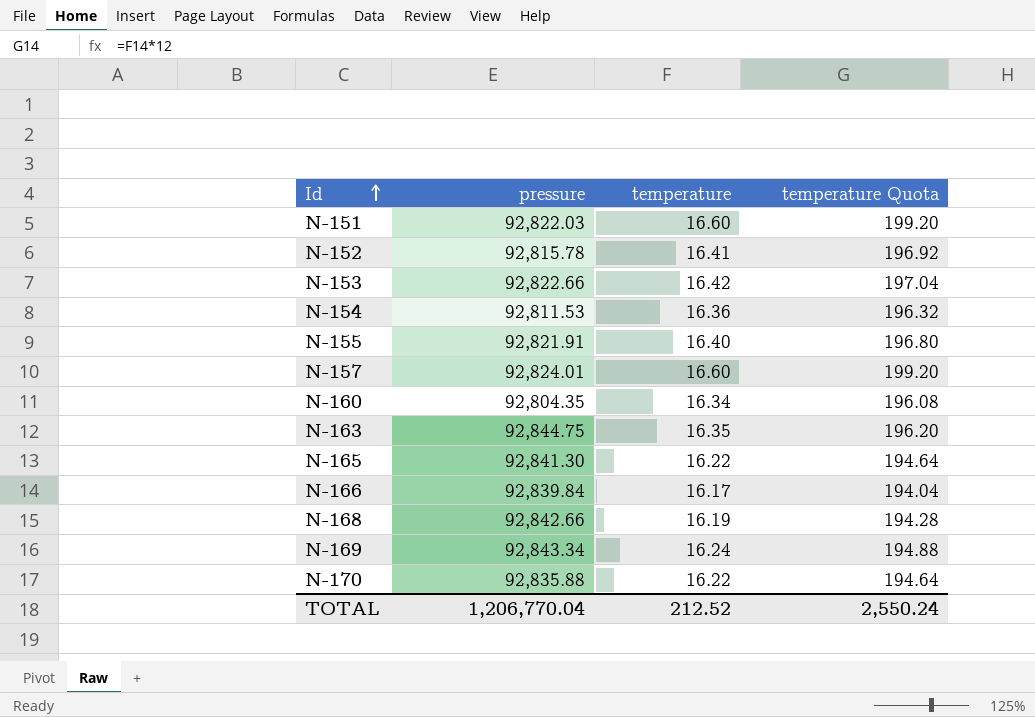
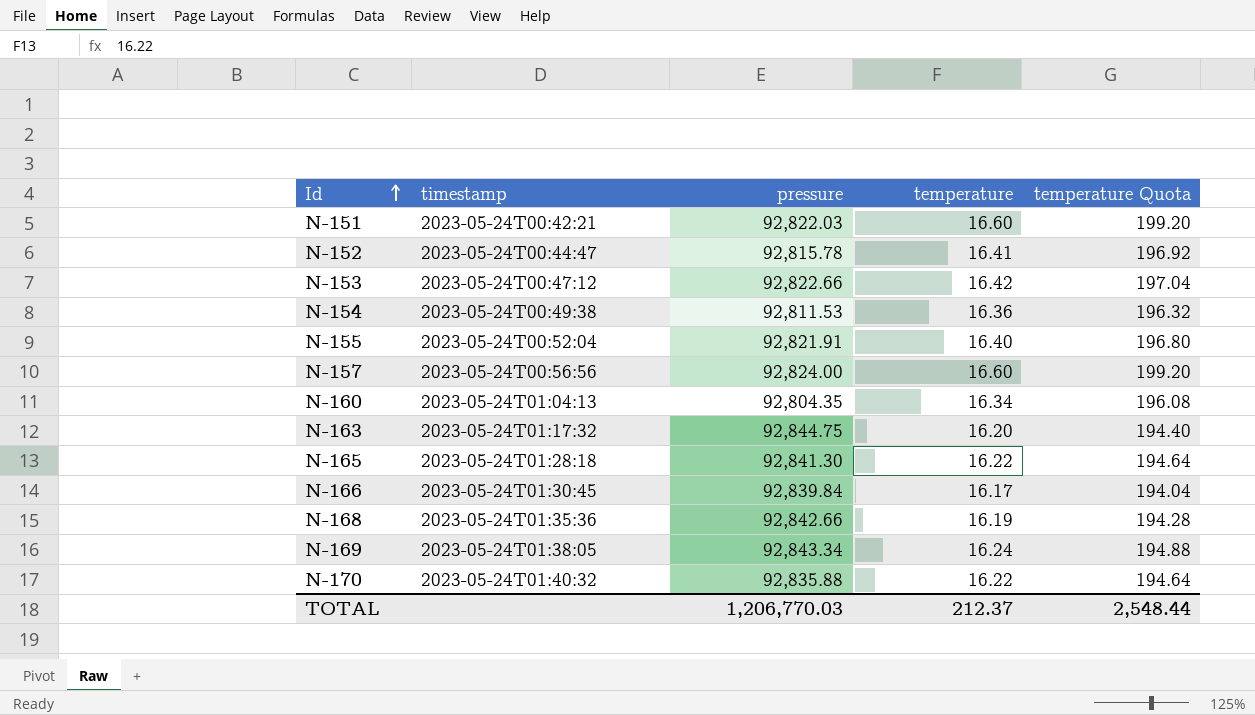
column timestamp | position: none -> 2
N-157 | pressure: 92,824.01 -> 92,824.00
N-163 | temperature: 16.35 -> 16.20
N-163 | temperature Quota: 196.20 -> 194.40
TOTAL | pressure: 1,206,770.04 -> 1,206,770.03
TOTAL | temperature: 212.52 -> 212.37
TOTAL | temperature Quota: 2,550.24 -> 2,548.44

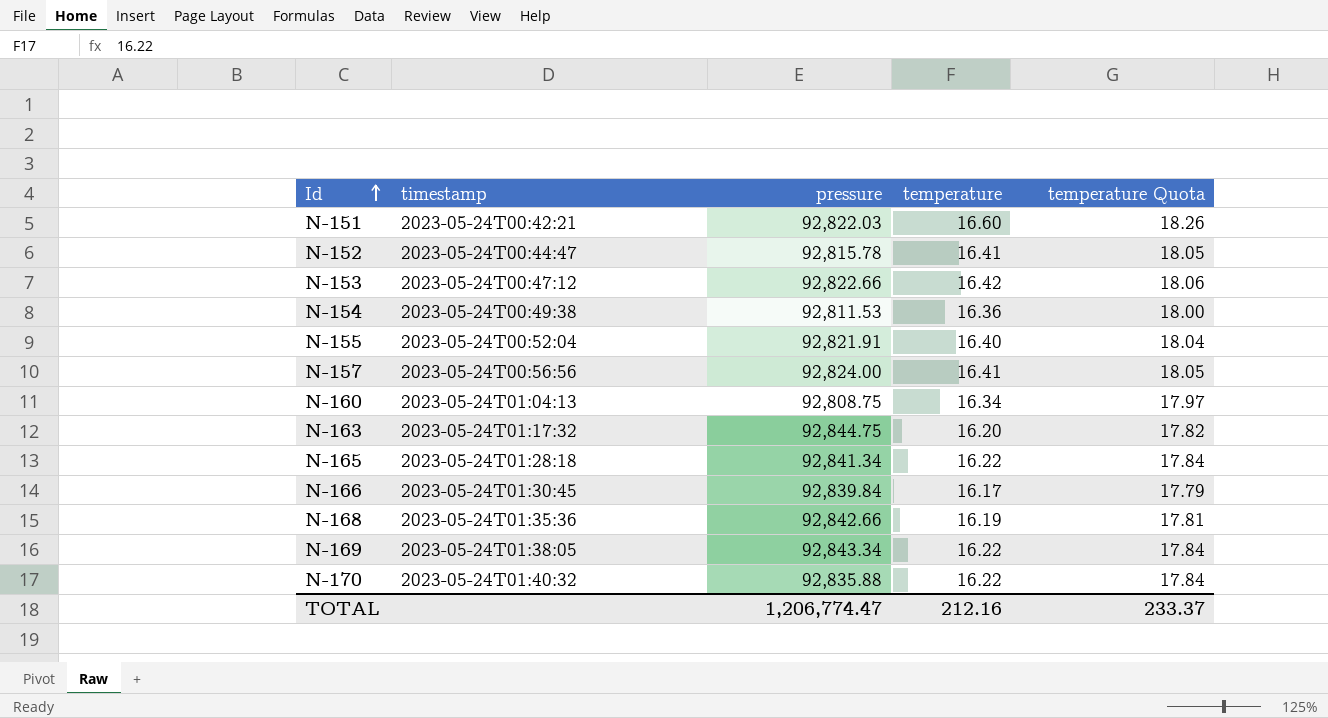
column temperature Quota | formula: [temperature] * 12 -> [temperature] * 1.1
N-157 | temperature: 16.60 -> 16.41
N-160 | pressure: 92,804.35 -> 92,808.75
N-165 | pressure: 92,841.30 -> 92,841.34
N-169 | temperature: 16.24 -> 16.22
TOTAL | pressure: 1,206,770.03 -> 1,206,774.47
TOTAL | temperature: 212.37 -> 212.16
TOTAL | temperature Quota: 2,548.44 -> 233.37

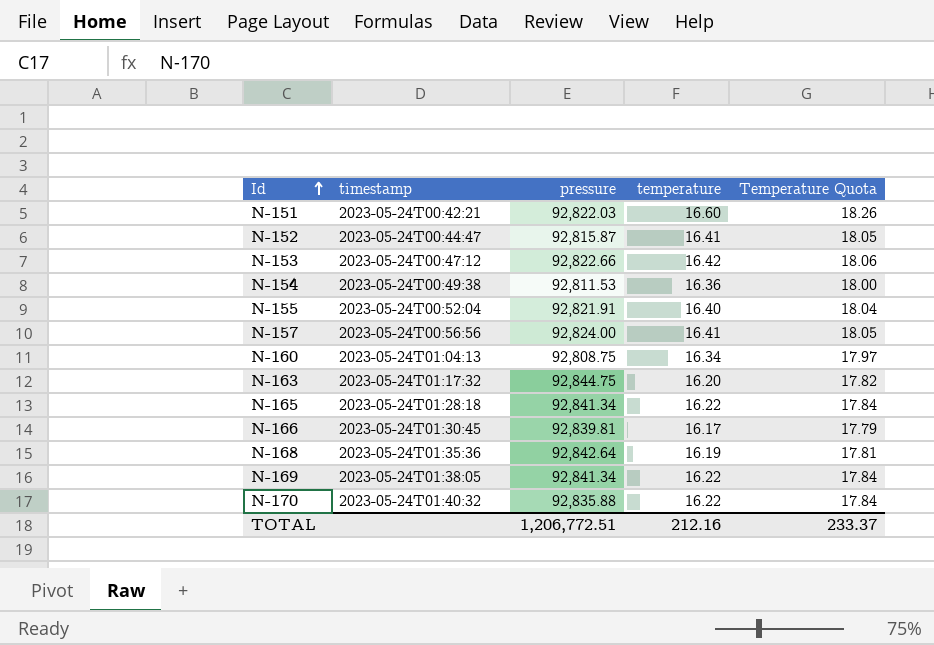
column name: temperature Quota -> Temperature Quota
N-152 | pressure: 92,815.78 -> 92,815.87
N-166 | pressure: 92,839.84 -> 92,839.81
N-168 | pressure: 92,842.66 -> 92,842.64
N-169 | pressure: 92,843.34 -> 92,841.34
TOTAL | pressure: 1,206,774.47 -> 1,206,772.51

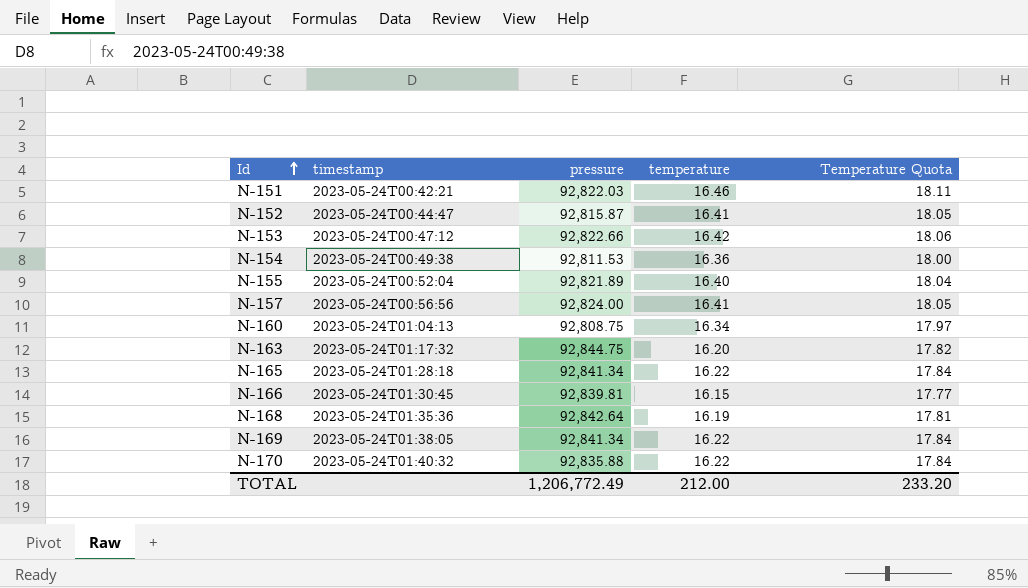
N-151 | temperature: 16.60 -> 16.46
N-151 | Temperature Quota: 18.26 -> 18.11
N-155 | pressure: 92,821.91 -> 92,821.89
N-166 | temperature: 16.17 -> 16.15
N-166 | Temperature Quota: 17.79 -> 17.77
TOTAL | pressure: 1,206,772.51 -> 1,206,772.49
TOTAL | temperature: 212.16 -> 212.00
TOTAL | Temperature Quota: 233.37 -> 233.20

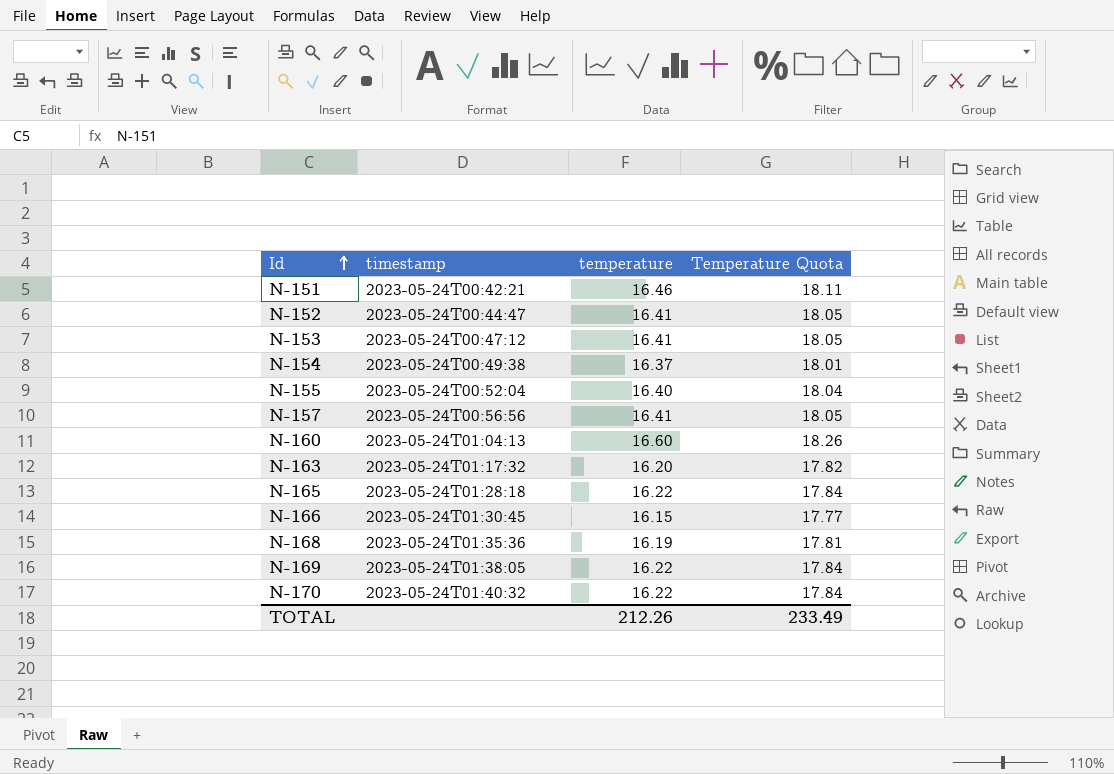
column pressure | position: 3 -> none
N-153 | temperature: 16.42 -> 16.41
N-153 | Temperature Quota: 18.06 -> 18.05
N-154 | temperature: 16.36 -> 16.37
N-154 | Temperature Quota: 18.00 -> 18.01
N-160 | temperature: 16.34 -> 16.60
N-160 | Temperature Quota: 17.97 -> 18.26
TOTAL | temperature: 212.00 -> 212.26
TOTAL | Temperature Quota: 233.20 -> 233.49

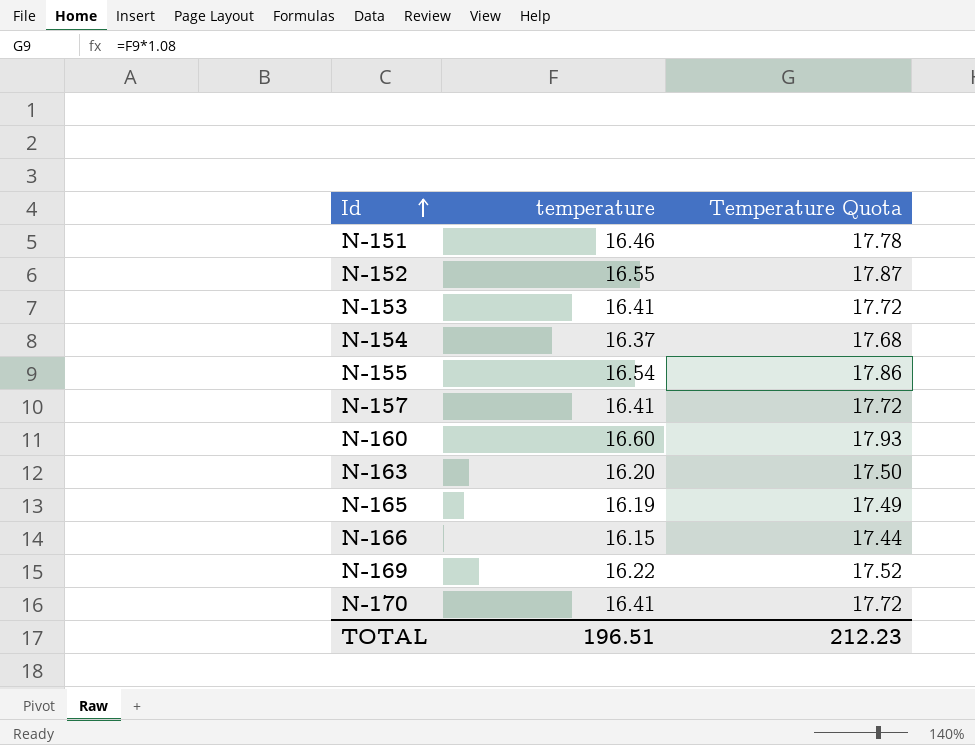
column timestamp | position: 2 -> none
column Temperature Quota | formula: [temperature] * 1.1 -> [temperature] * 1.08
row N-168: 2023-05-24T01:35:36 | 16.19 | 17.81 -> none
N-152 | temperature: 16.41 -> 16.55
N-155 | temperature: 16.40 -> 16.54
N-165 | temperature: 16.22 -> 16.19
N-170 | temperature: 16.22 -> 16.41
TOTAL | temperature: 212.26 -> 196.51
TOTAL | Temperature Quota: 233.49 -> 212.23

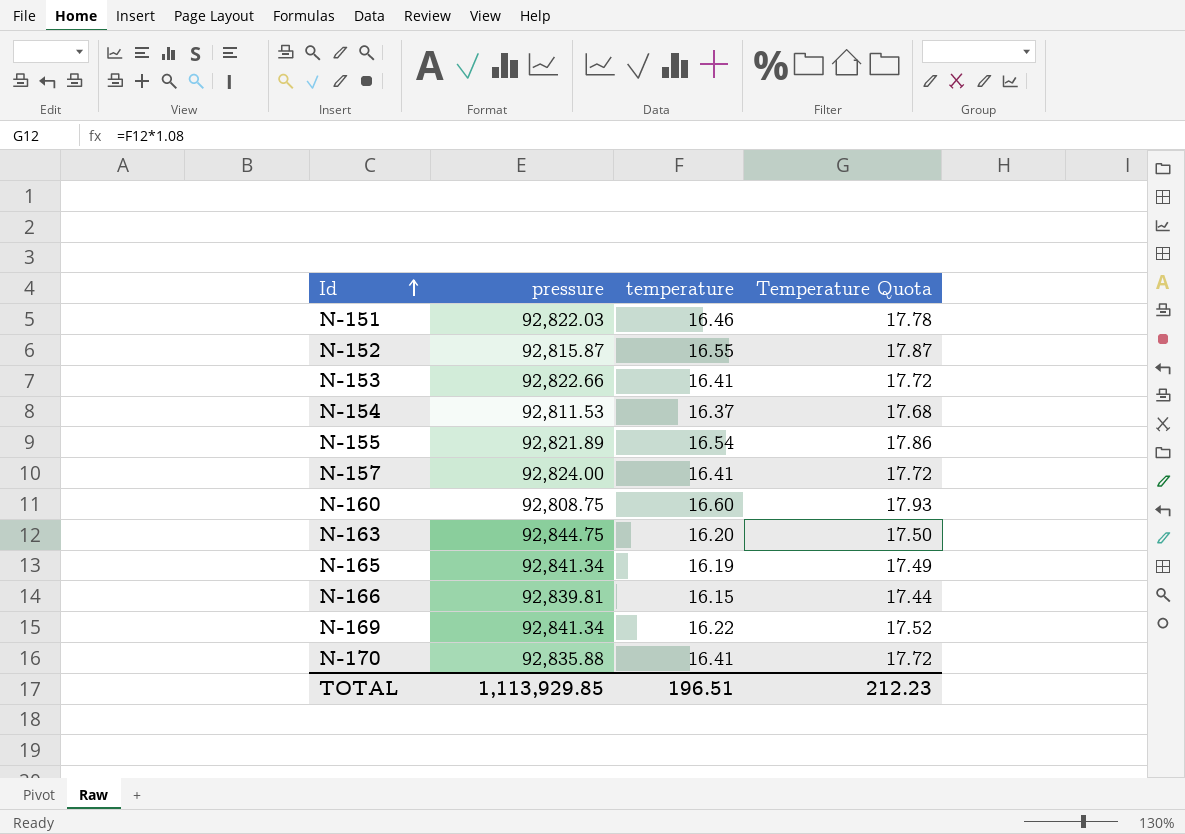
column pressure | position: none -> 2

